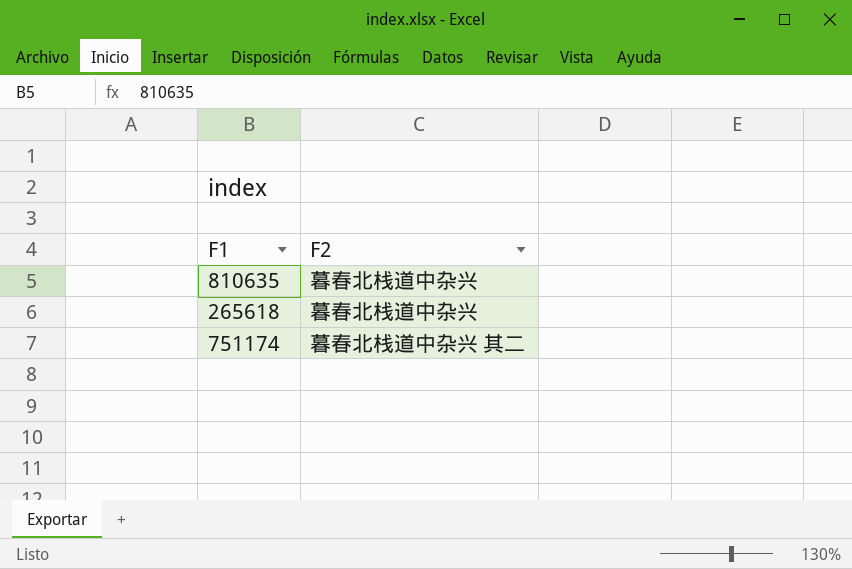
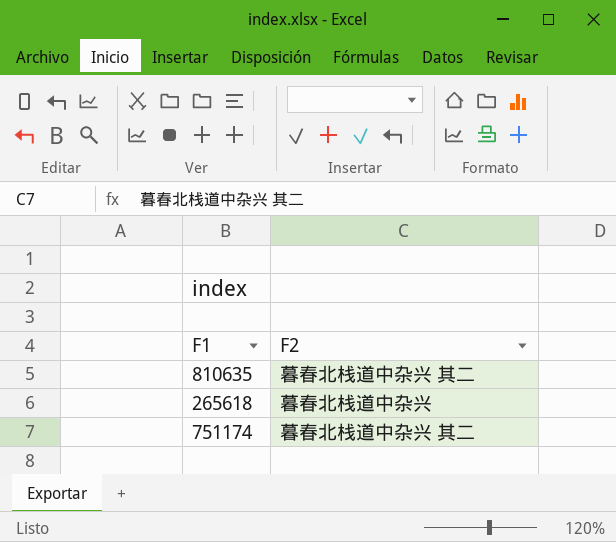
810635 | F2: 暮春北栈道中杂兴 -> 暮春北栈道中杂兴 其二

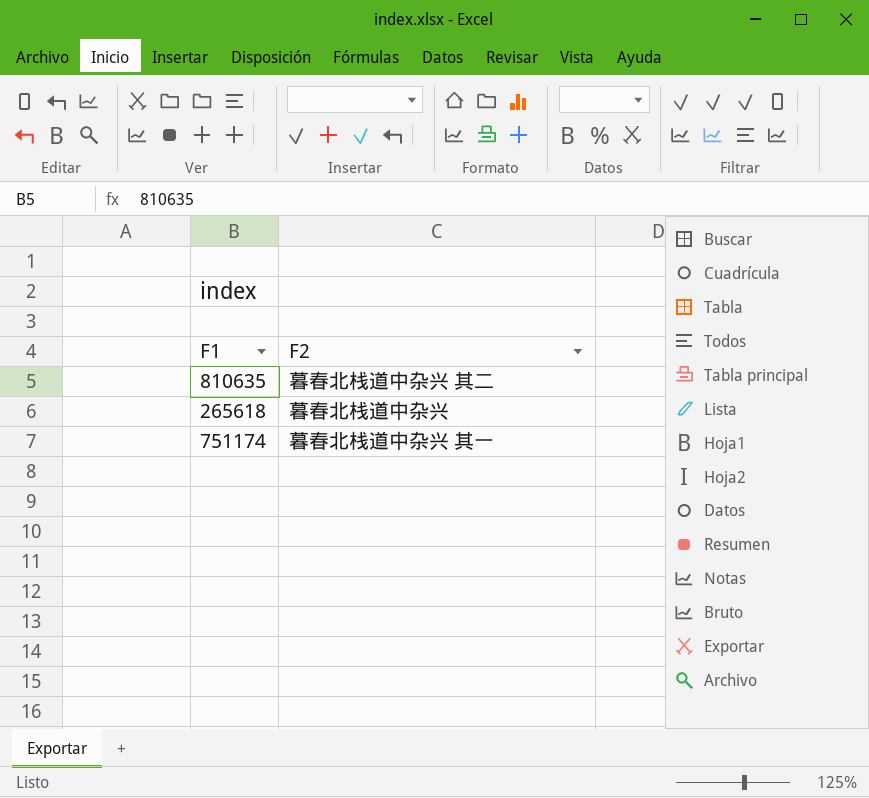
751174 | F2: 暮春北栈道中杂兴 其二 -> 暮春北栈道中杂兴 其一

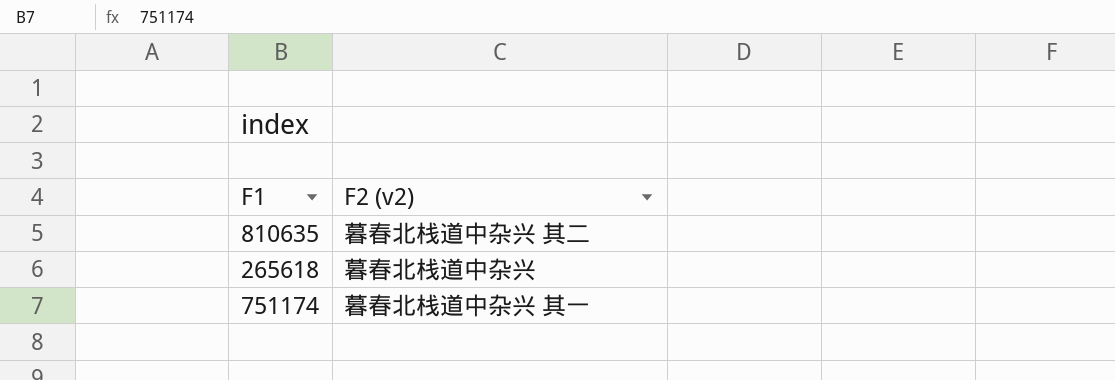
column name: F2 -> F2 (v2)

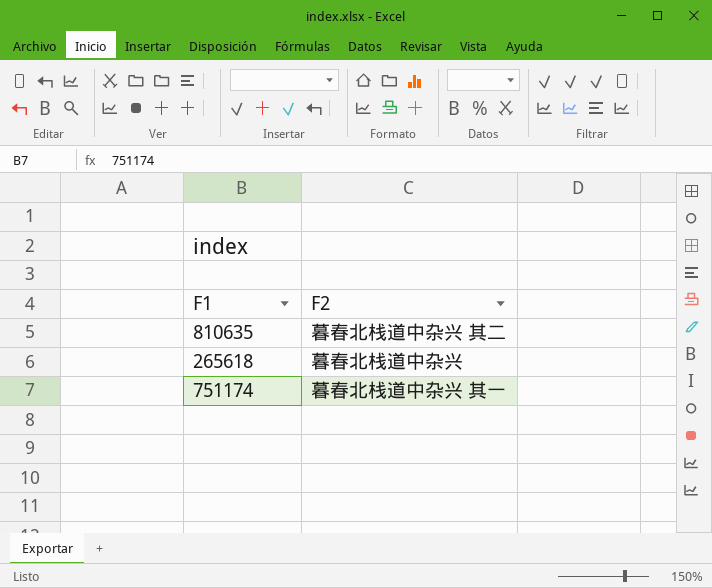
column name: F2 (v2) -> F2

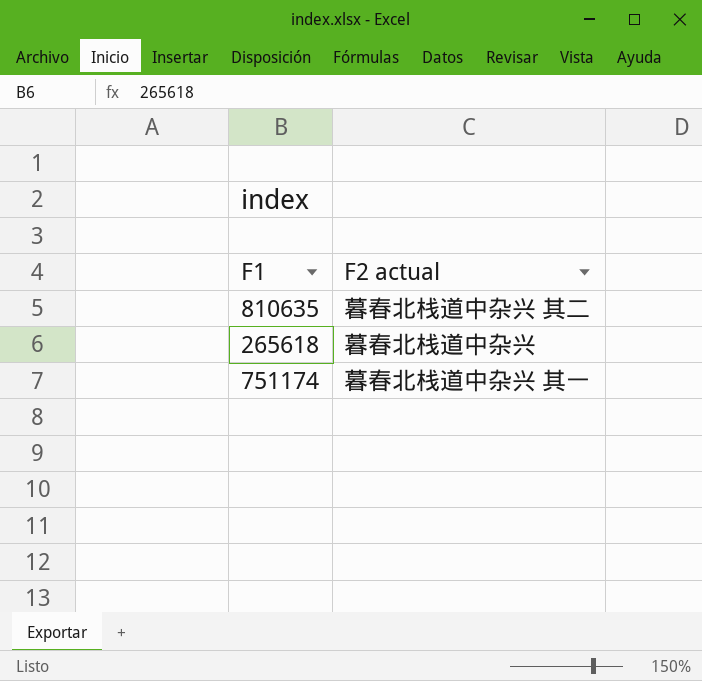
column name: F2 -> F2 actual

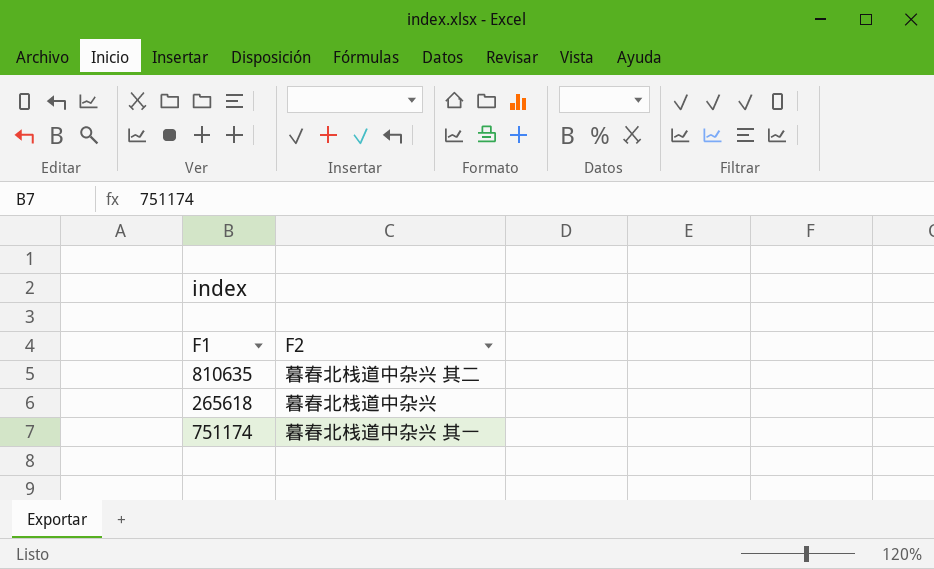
column name: F2 actual -> F2

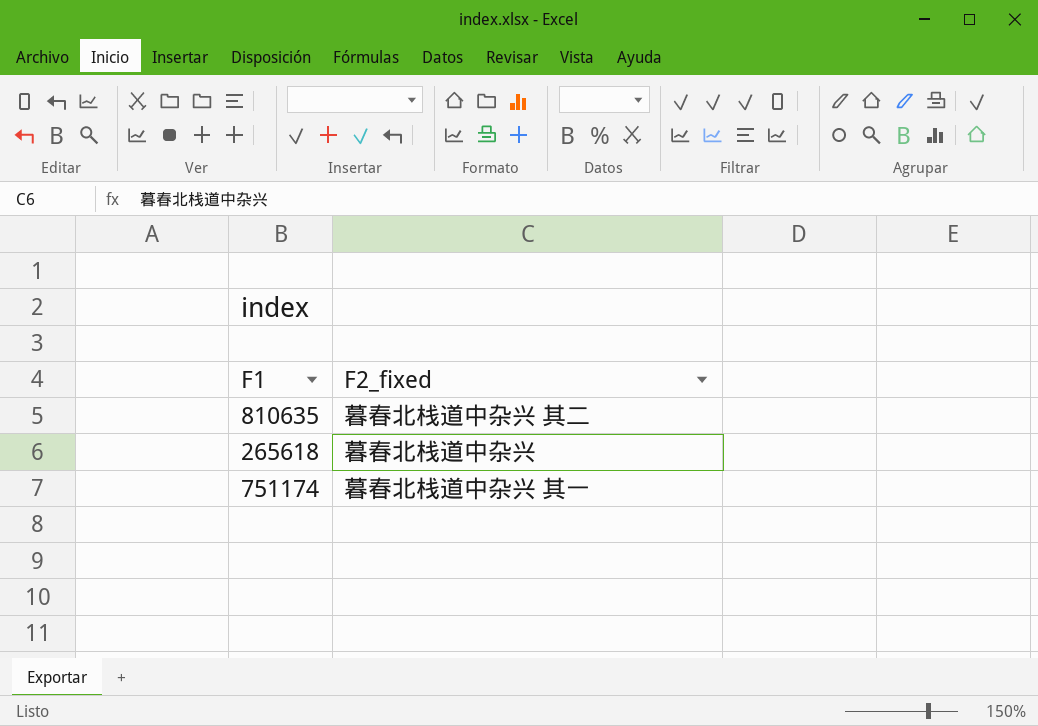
column name: F2 -> F2_fixed

